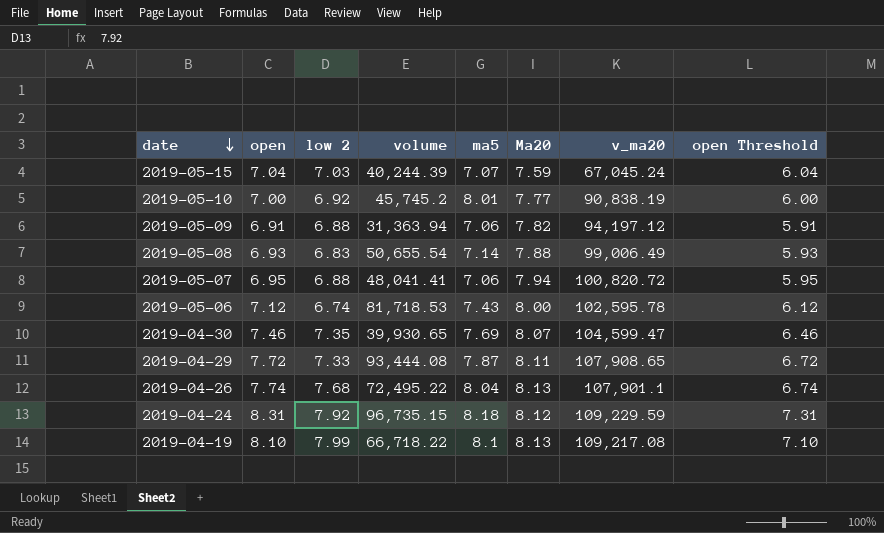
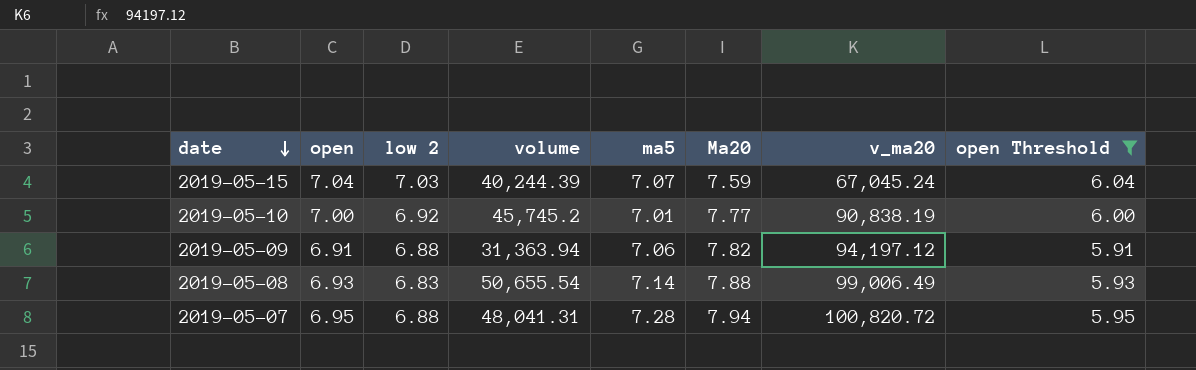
filter: none -> open Threshold <= 6.04
2019-05-10 | ma5: 8.01 -> 7.01
2019-05-07 | volume: 48,041.41 -> 48,041.31
2019-05-07 | ma5: 7.06 -> 7.28

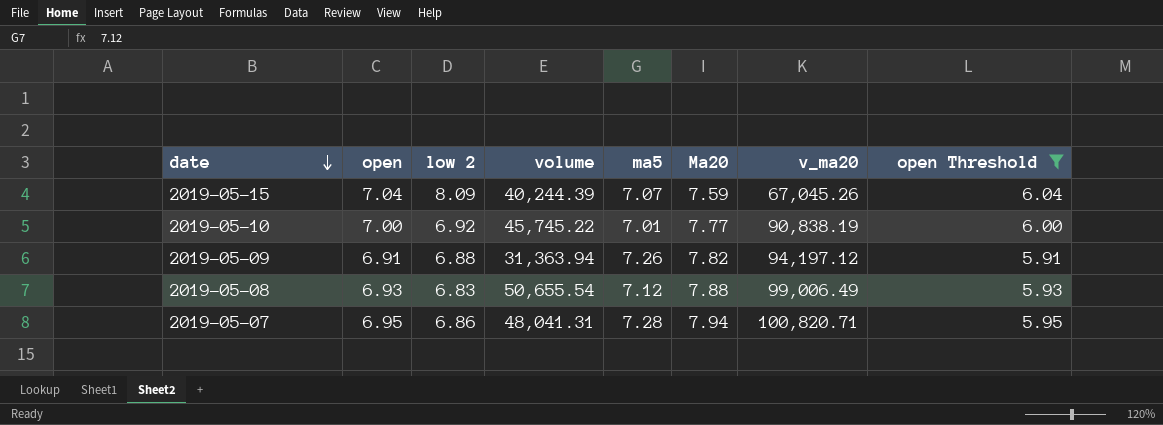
2019-05-15 | low 2: 7.03 -> 8.09
2019-05-15 | v_ma20: 67,045.24 -> 67,045.26
2019-05-10 | volume: 45,745.2 -> 45,745.22
2019-05-09 | ma5: 7.06 -> 7.26
2019-05-08 | ma5: 7.14 -> 7.12
2019-05-07 | low 2: 6.88 -> 6.86
2019-05-07 | v_ma20: 100,820.72 -> 100,820.71

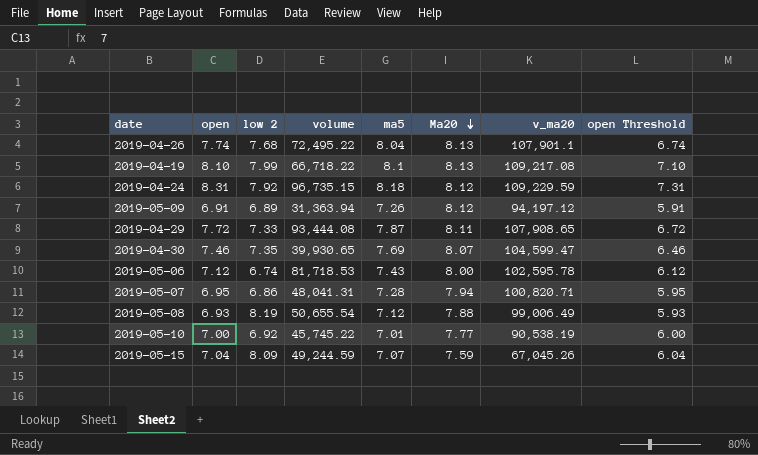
filter: open Threshold <= 6.04 -> none
row order: date descending -> Ma20 descending
2019-05-09 | low 2: 6.88 -> 6.89
2019-05-09 | Ma20: 7.82 -> 8.12
2019-05-08 | low 2: 6.83 -> 8.19
2019-05-10 | v_ma20: 90,838.19 -> 90,538.19
2019-05-15 | volume: 40,244.39 -> 49,244.59

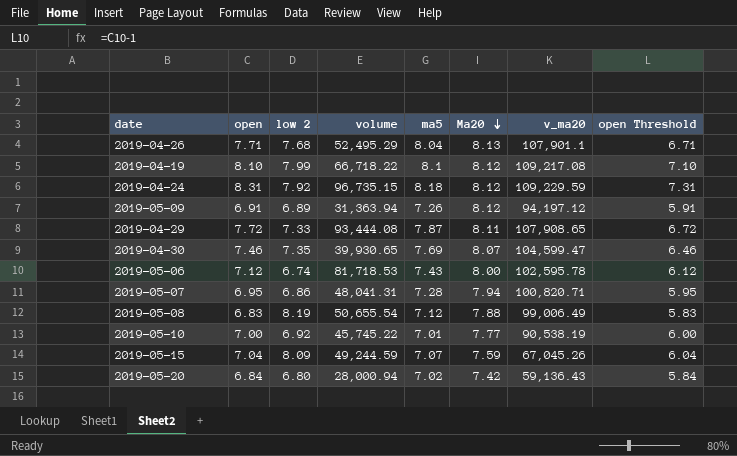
2019-04-26 | open: 7.74 -> 7.71
2019-04-26 | volume: 72,495.22 -> 52,495.29
2019-04-26 | open Threshold: 6.74 -> 6.71
2019-04-19 | Ma20: 8.13 -> 8.12
2019-05-08 | open: 6.93 -> 6.83
2019-05-08 | open Threshold: 5.93 -> 5.83
row 2019-05-20: none -> 6.84 | 6.80 | 28,000.94 | 7.02 | 7.42 | 59,136.43 | 5.84

